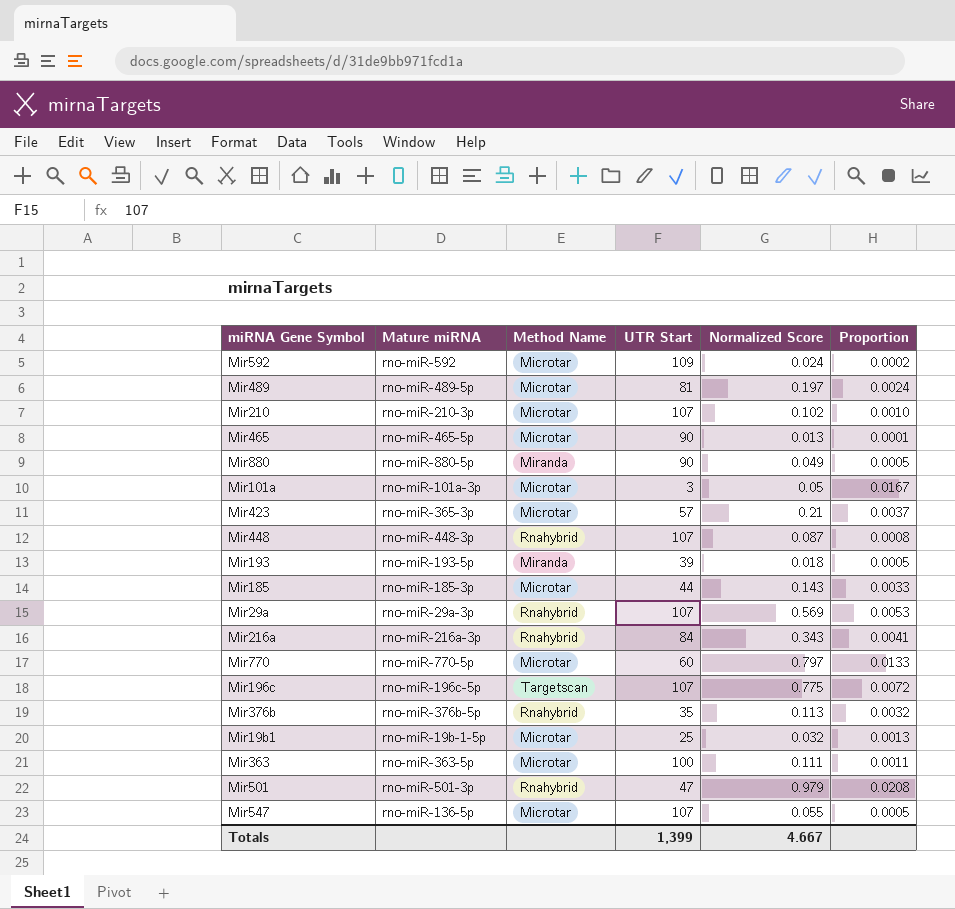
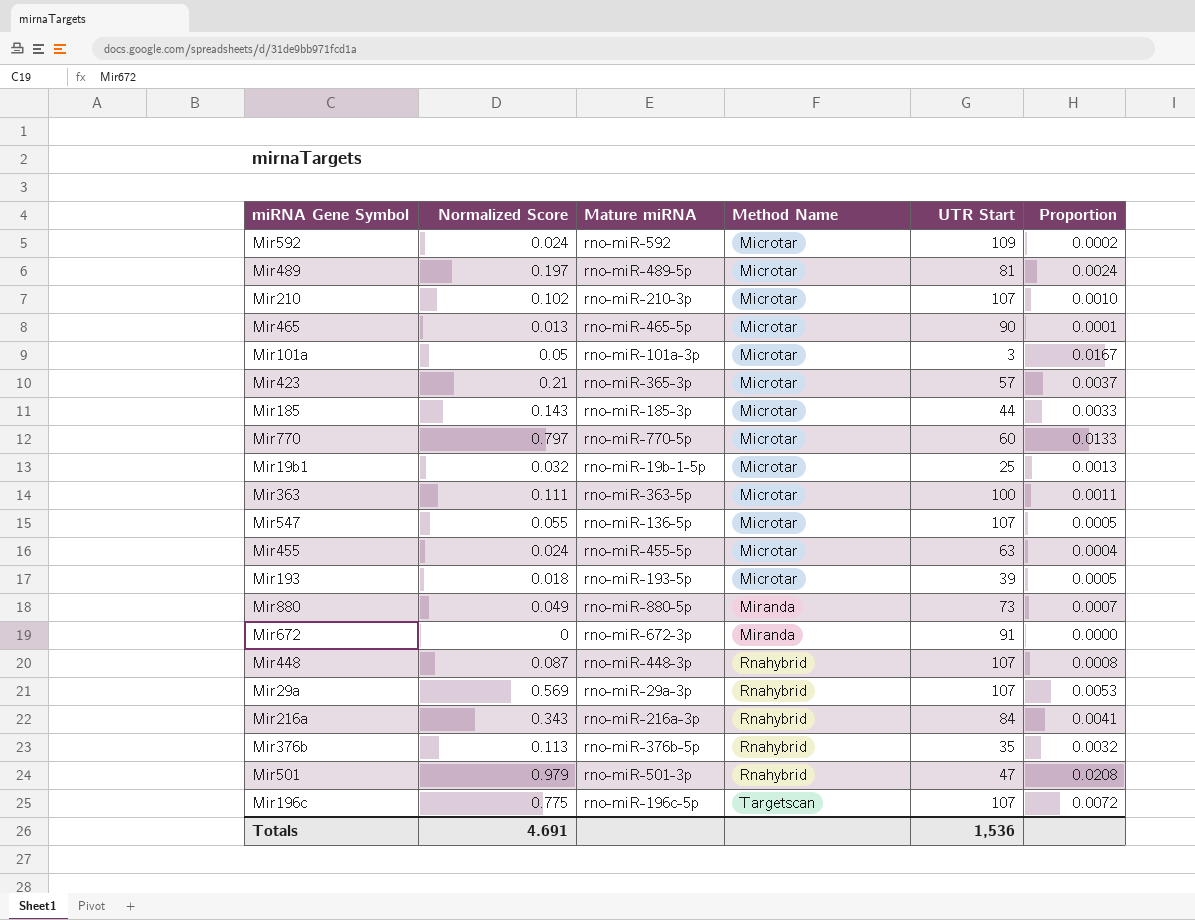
row order: none -> Method Name ascending
column Normalized Score | position: 5 -> 2
row Mir455: none -> 0.024 | rno-miR-455-5p | Microtar | 63 | 0.0004
Mir193 | Method Name: Miranda -> Microtar
Mir880 | UTR Start: 90 -> 73
Mir880 | Proportion: 0.0005 -> 0.0007
row Mir672: none -> 0 | rno-miR-672-3p | Miranda | 91 | 0.0000
Totals | Normalized Score: 4.667 -> 4.691
Totals | UTR Start: 1,399 -> 1,536

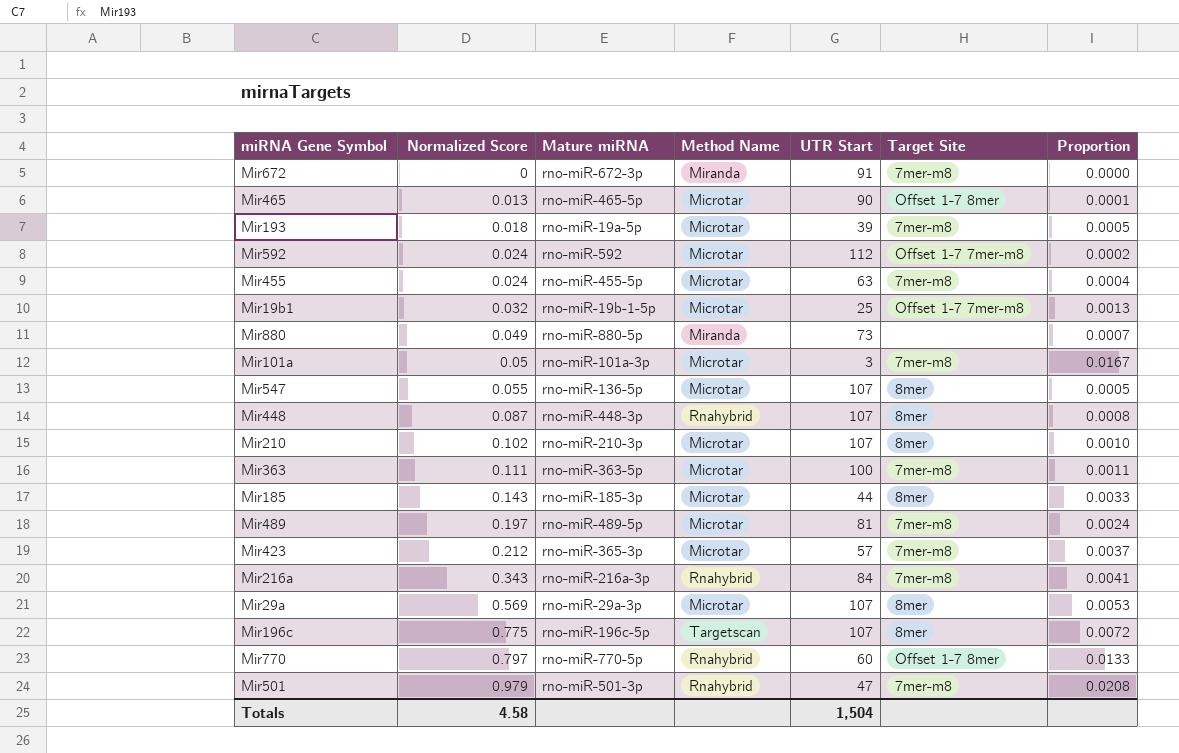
row order: Method Name ascending -> Normalized Score ascending
column Target Site | position: none -> 6
row Mir376b: 0.113 | rno-miR-376b-5p | Rnahybrid | 35 | 0.0032 -> none
Mir193 | Mature miRNA: rno-miR-193-5p -> rno-miR-19a-5p
Mir592 | UTR Start: 109 -> 112
Mir423 | Normalized Score: 0.21 -> 0.212
Mir29a | Method Name: Rnahybrid -> Microtar
Mir770 | Method Name: Microtar -> Rnahybrid
Totals | Normalized Score: 4.691 -> 4.58
Totals | UTR Start: 1,536 -> 1,504

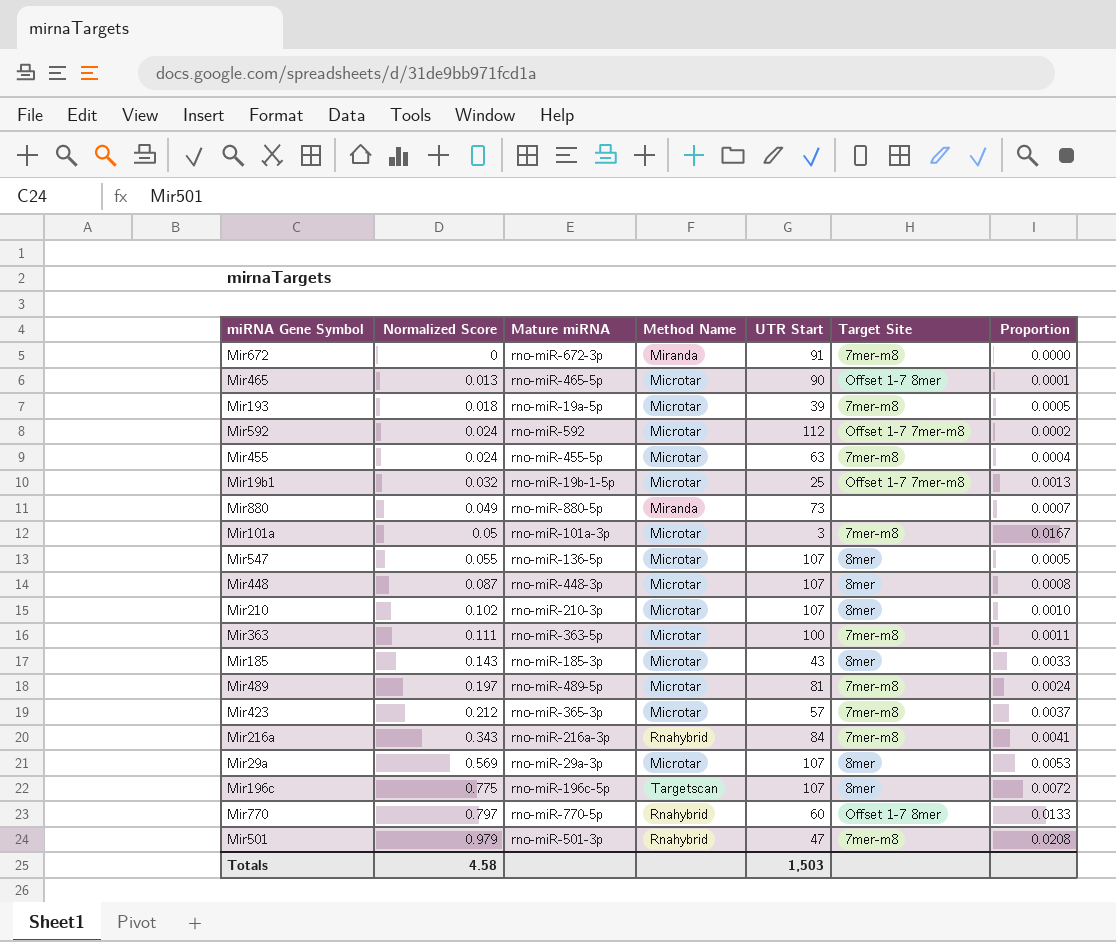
Mir448 | Method Name: Rnahybrid -> Microtar
Mir185 | UTR Start: 44 -> 43
Totals | UTR Start: 1,504 -> 1,503

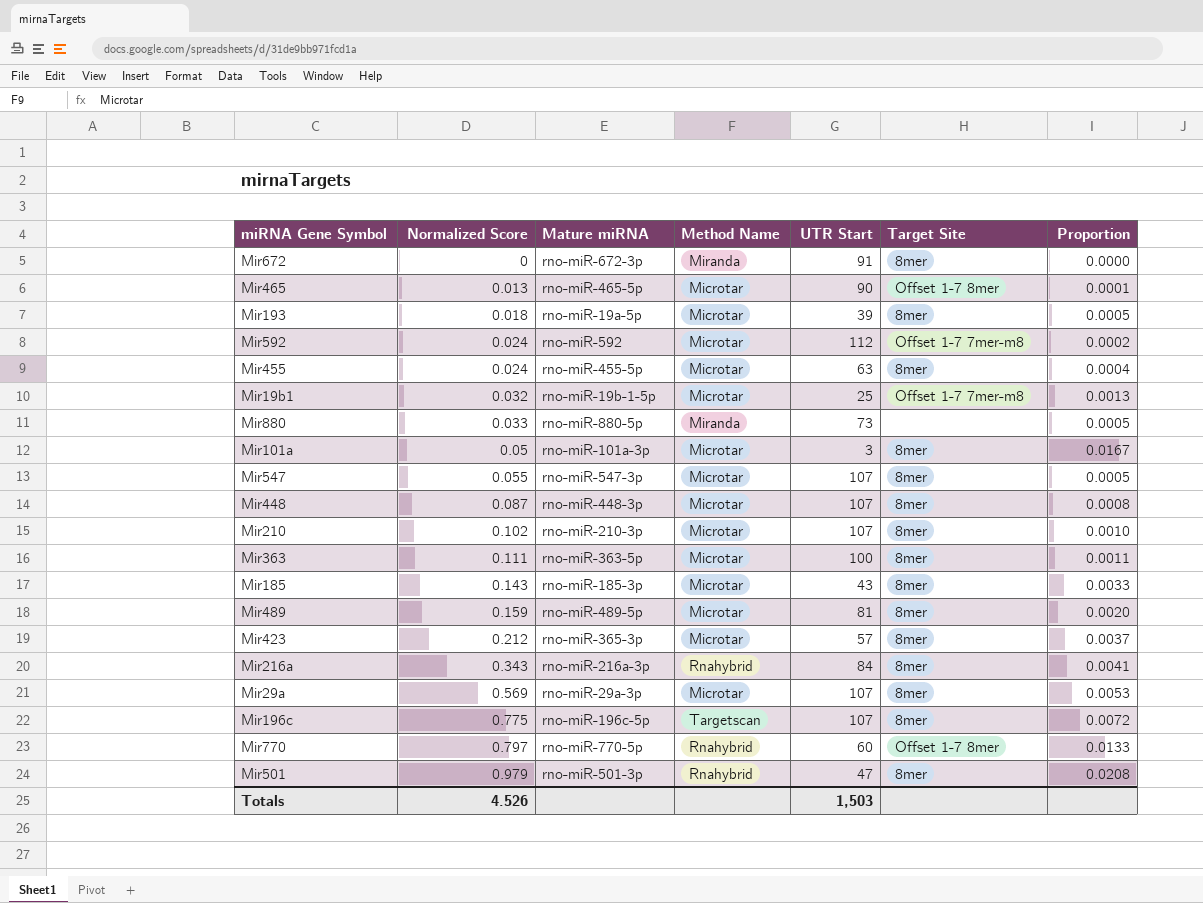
Mir672 | Target Site: 7mer-m8 -> 8mer
Mir193 | Target Site: 7mer-m8 -> 8mer
Mir455 | Target Site: 7mer-m8 -> 8mer
Mir880 | Normalized Score: 0.049 -> 0.033
Mir880 | Proportion: 0.0007 -> 0.0005
Mir101a | Target Site: 7mer-m8 -> 8mer
Mir547 | Mature miRNA: rno-miR-136-5p -> rno-miR-547-3p
Mir363 | Target Site: 7mer-m8 -> 8mer
Mir489 | Normalized Score: 0.197 -> 0.159
Mir489 | Target Site: 7mer-m8 -> 8mer
Mir489 | Proportion: 0.0024 -> 0.0020
Mir423 | Target Site: 7mer-m8 -> 8mer
Mir216a | Target Site: 7mer-m8 -> 8mer
Mir501 | Target Site: 7mer-m8 -> 8mer
Totals | Normalized Score: 4.58 -> 4.526

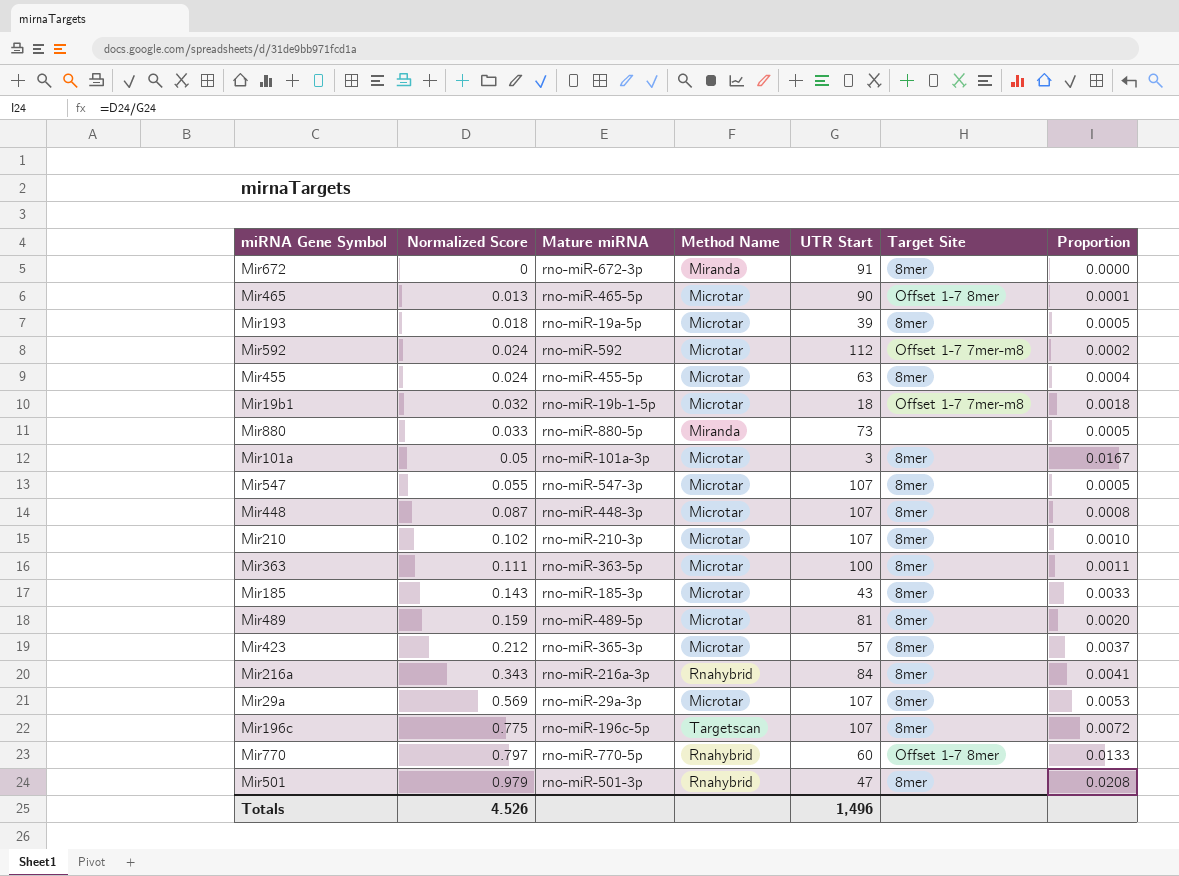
Mir19b1 | UTR Start: 25 -> 18
Mir19b1 | Proportion: 0.0013 -> 0.0018
Totals | UTR Start: 1,503 -> 1,496

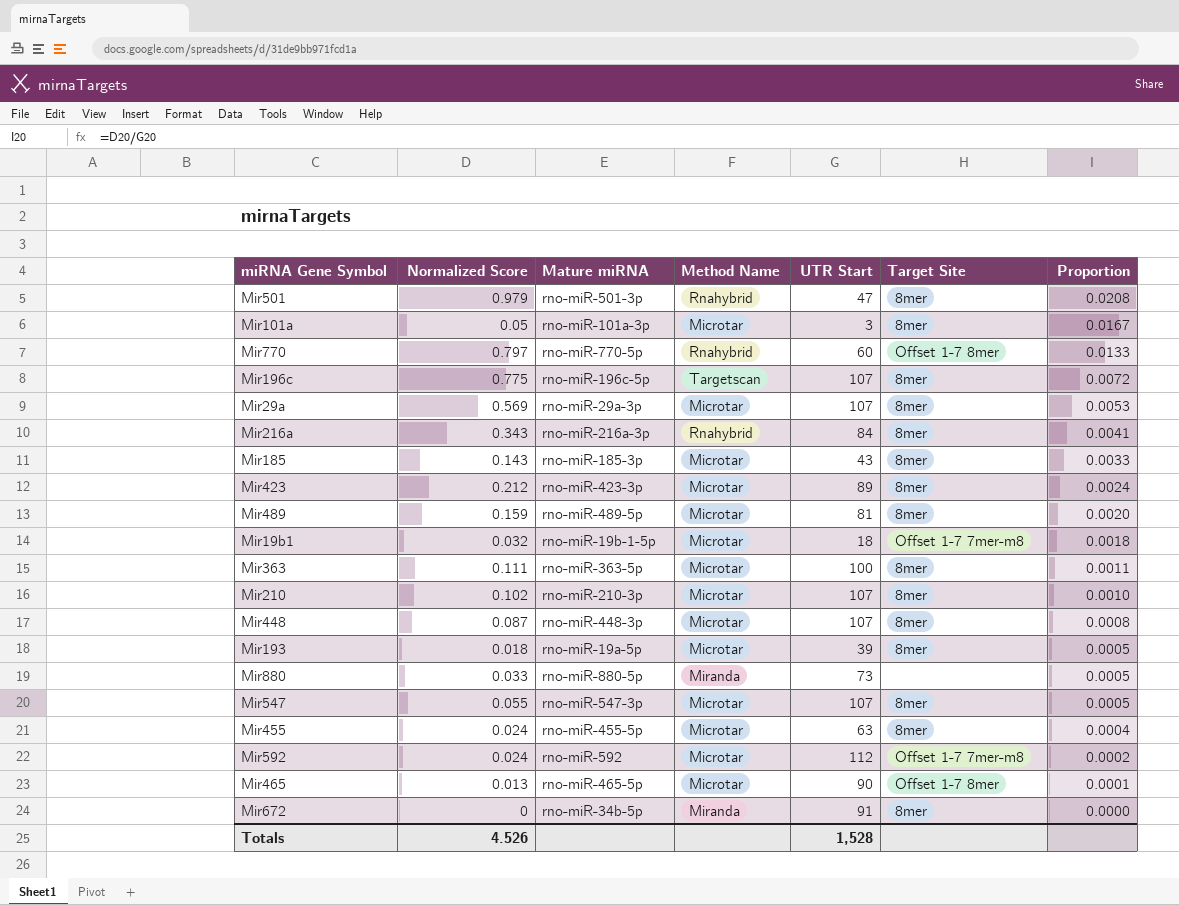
row order: Normalized Score ascending -> Proportion descending
Mir423 | Mature miRNA: rno-miR-365-3p -> rno-miR-423-3p
Mir423 | UTR Start: 57 -> 89
Mir423 | Proportion: 0.0037 -> 0.0024
Mir672 | Mature miRNA: rno-miR-672-3p -> rno-miR-34b-5p
Totals | UTR Start: 1,496 -> 1,528

